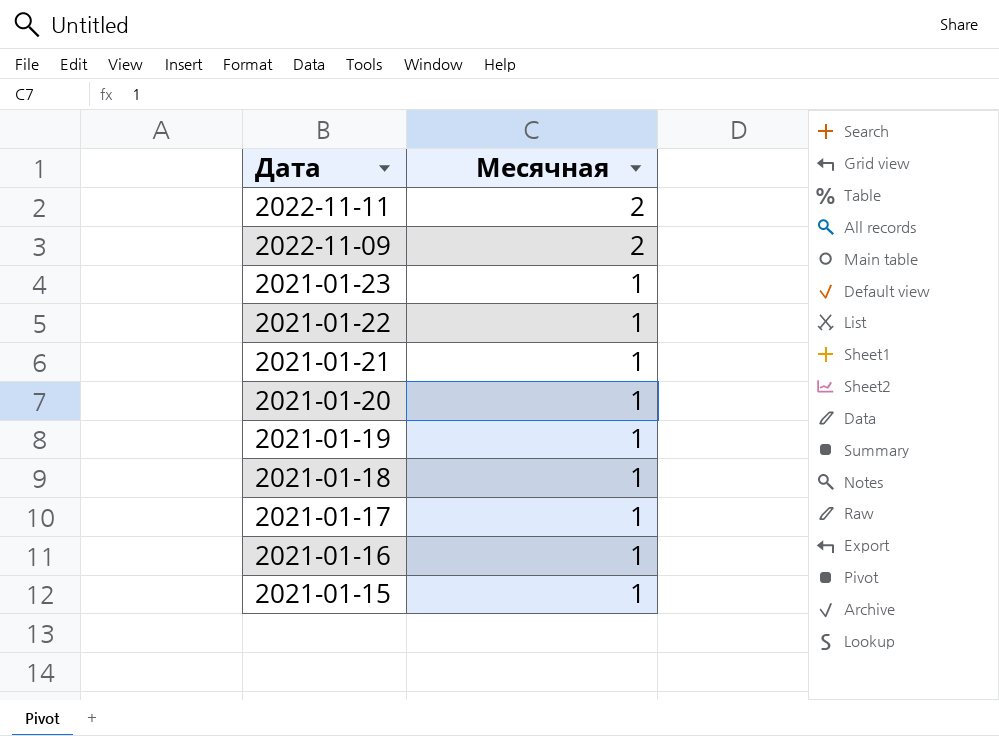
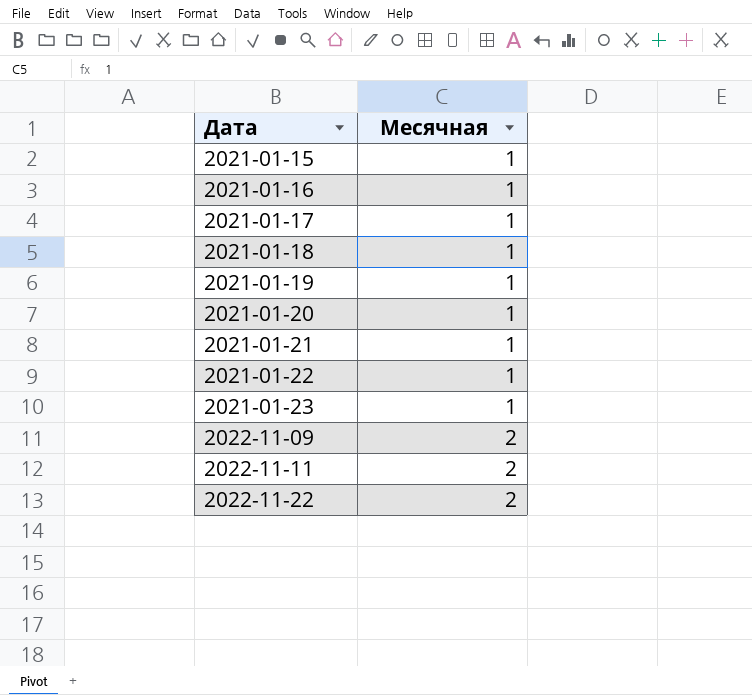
row order: Дата descending -> Дата ascending
row 2022-11-22: none -> 2

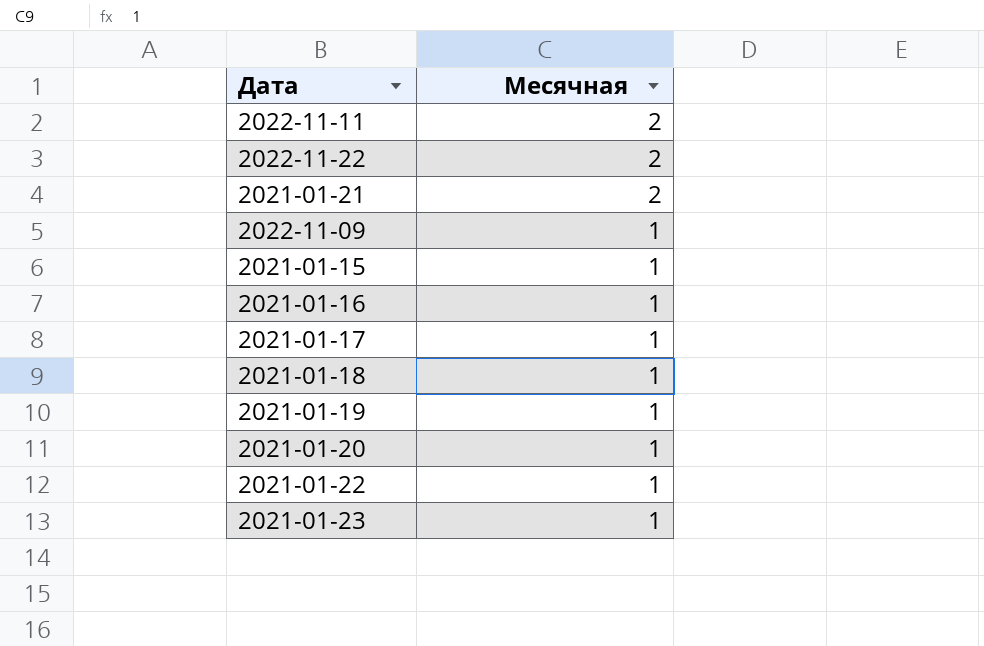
row order: Дата ascending -> Месячная descending
2021-01-21 | Месячная: 1 -> 2
2022-11-09 | Месячная: 2 -> 1

